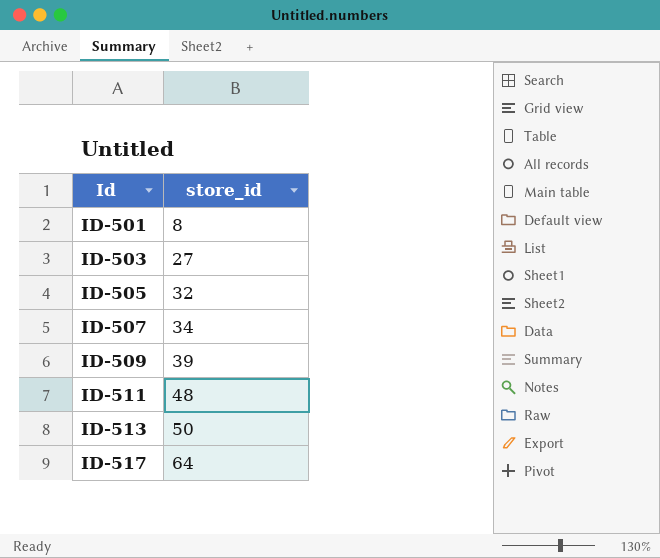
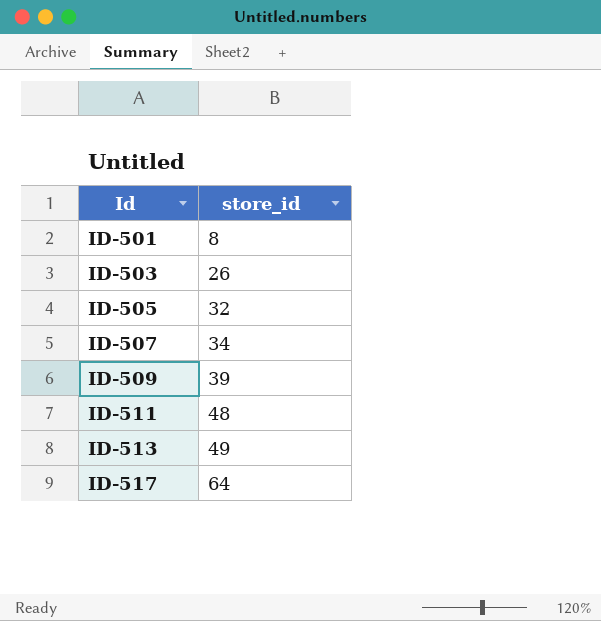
ID-503 | store_id: 27 -> 26
ID-513 | store_id: 50 -> 49

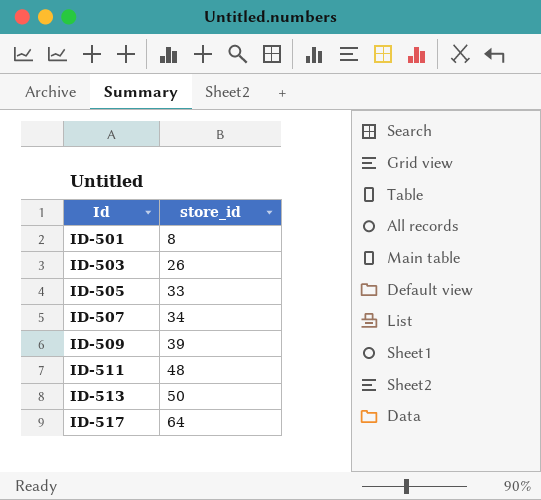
ID-505 | store_id: 32 -> 33
ID-513 | store_id: 49 -> 50

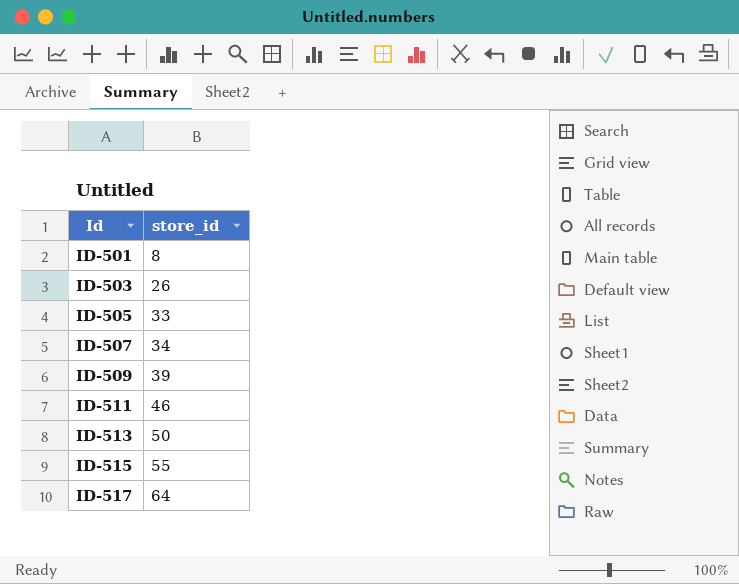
ID-511 | store_id: 48 -> 46
row ID-515: none -> 55

